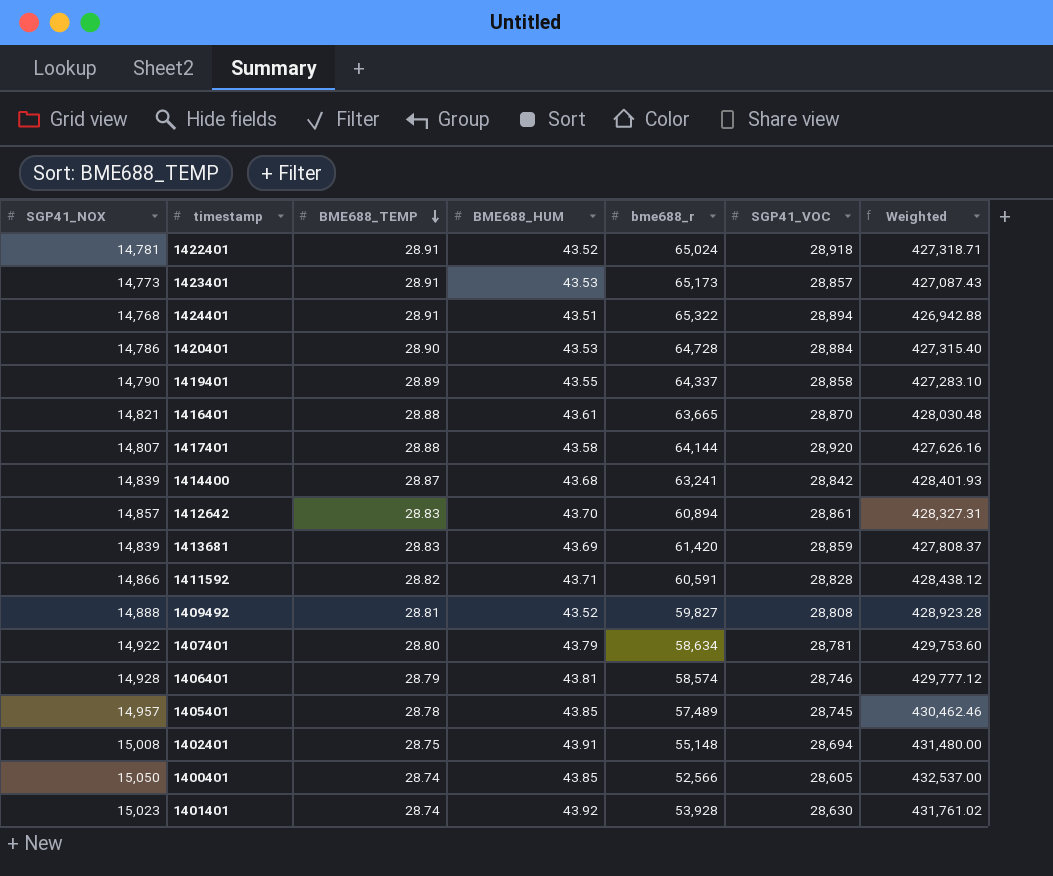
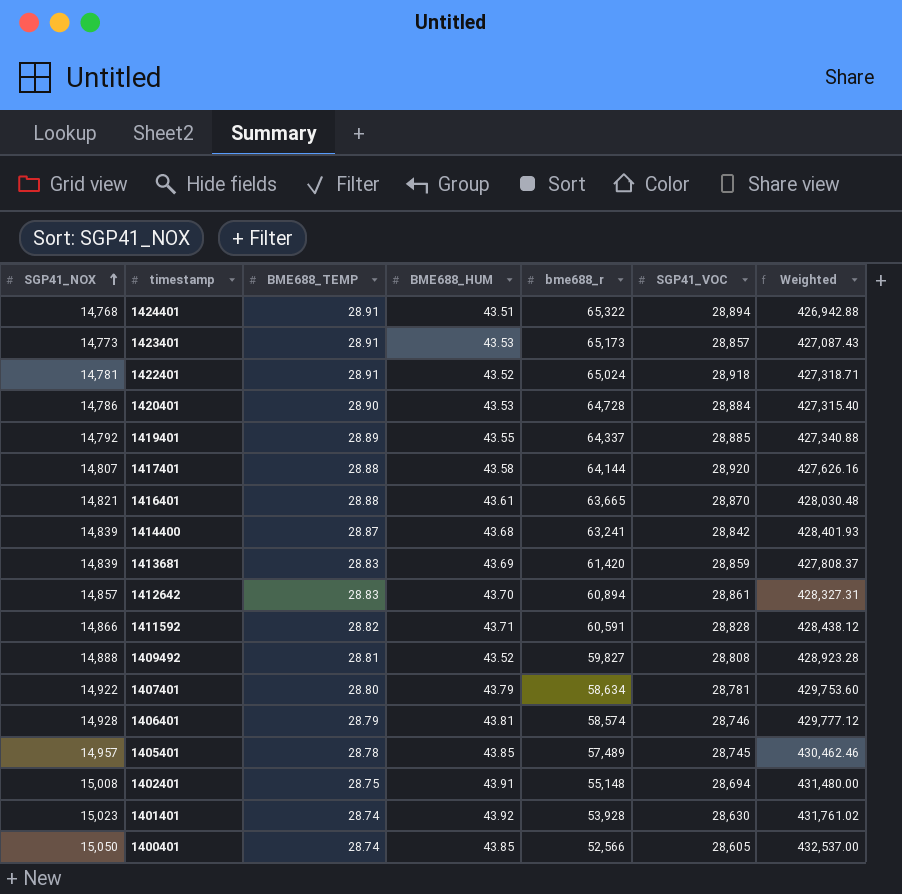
row order: BME688_TEMP descending -> SGP41_NOX ascending
1419401 | SGP41_NOX: 14,790 -> 14,792
1419401 | SGP41_VOC: 28,858 -> 28,885
1419401 | Weighted: 427,283.10 -> 427,340.88

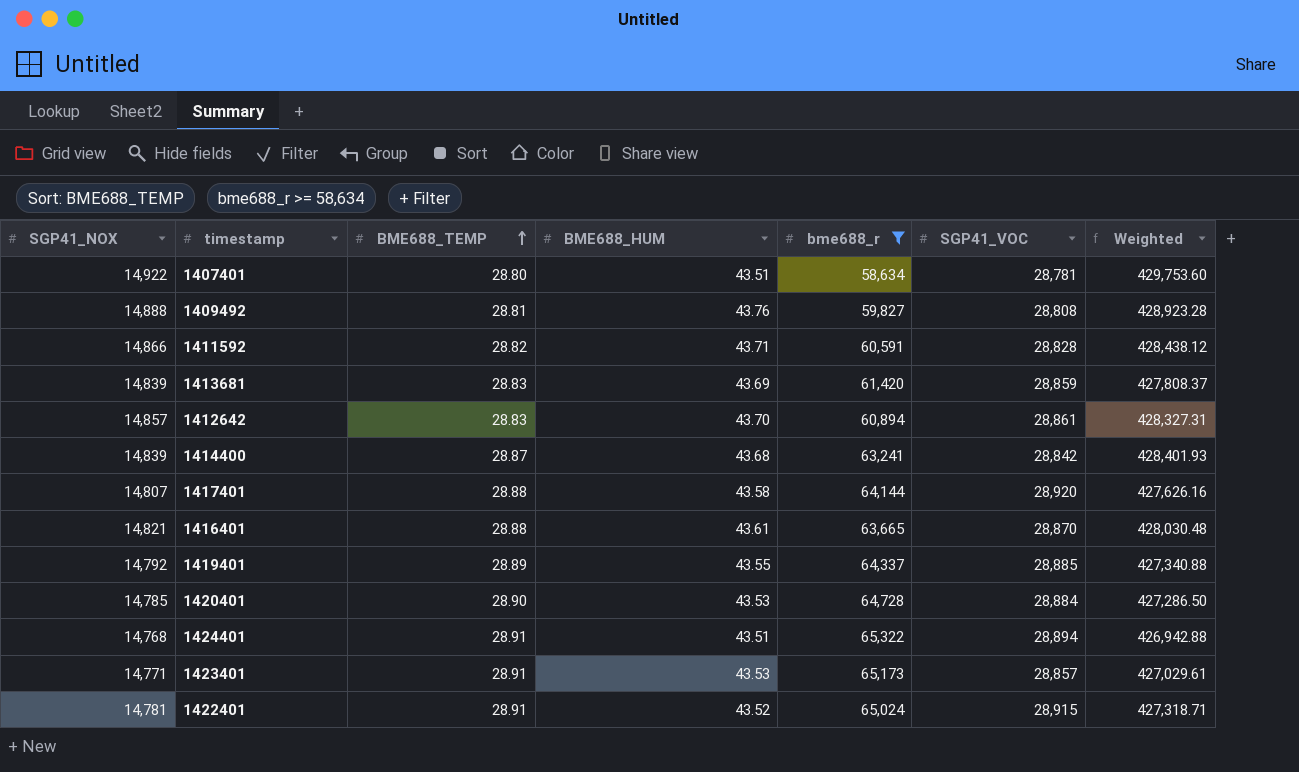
filter: none -> bme688_r >= 58,634
row order: SGP41_NOX ascending -> BME688_TEMP ascending
1407401 | BME688_HUM: 43.79 -> 43.51
1409492 | BME688_HUM: 43.52 -> 43.76
1420401 | SGP41_NOX: 14,786 -> 14,785
1420401 | Weighted: 427,315.40 -> 427,286.50
1423401 | SGP41_NOX: 14,773 -> 14,771
1423401 | Weighted: 427,087.43 -> 427,029.61
1422401 | SGP41_VOC: 28,918 -> 28,915

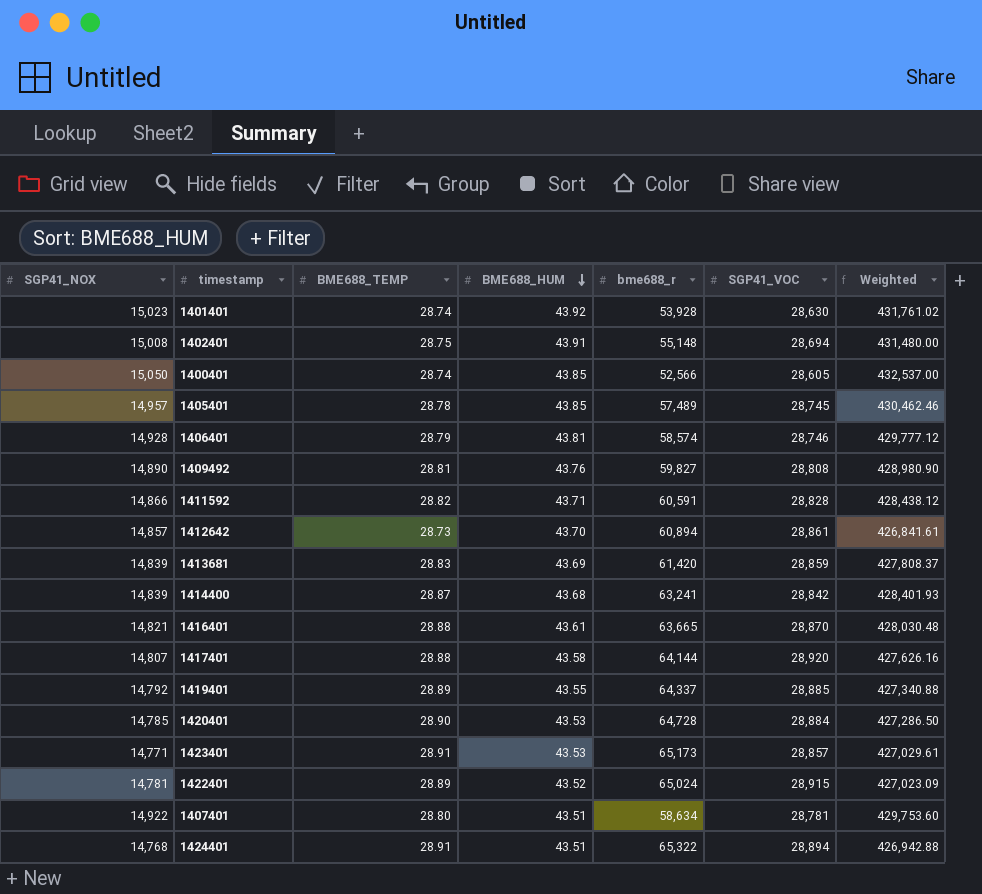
filter: bme688_r >= 58,634 -> none
row order: BME688_TEMP ascending -> BME688_HUM descending
1409492 | SGP41_NOX: 14,888 -> 14,890
1409492 | Weighted: 428,923.28 -> 428,980.90
1412642 | BME688_TEMP: 28.83 -> 28.73
1412642 | Weighted: 428,327.31 -> 426,841.61
1422401 | BME688_TEMP: 28.91 -> 28.89
1422401 | Weighted: 427,318.71 -> 427,023.09

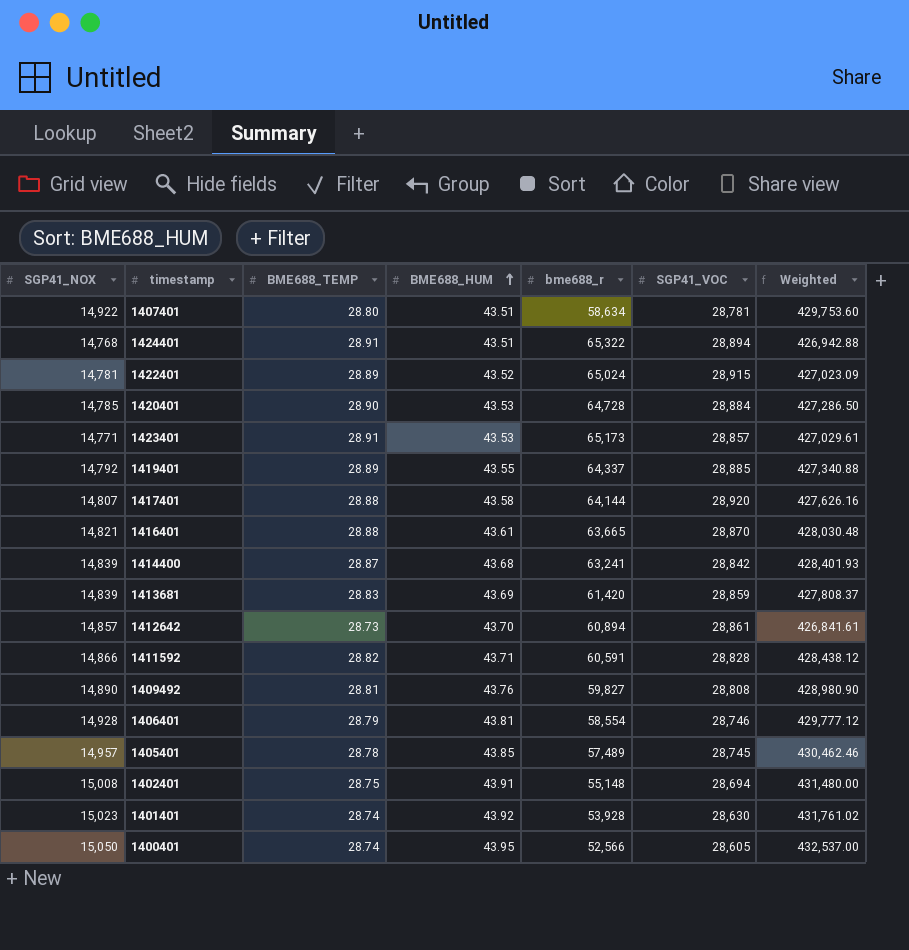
row order: BME688_HUM descending -> BME688_HUM ascending
1406401 | bme688_r: 58,574 -> 58,554
1400401 | BME688_HUM: 43.85 -> 43.95

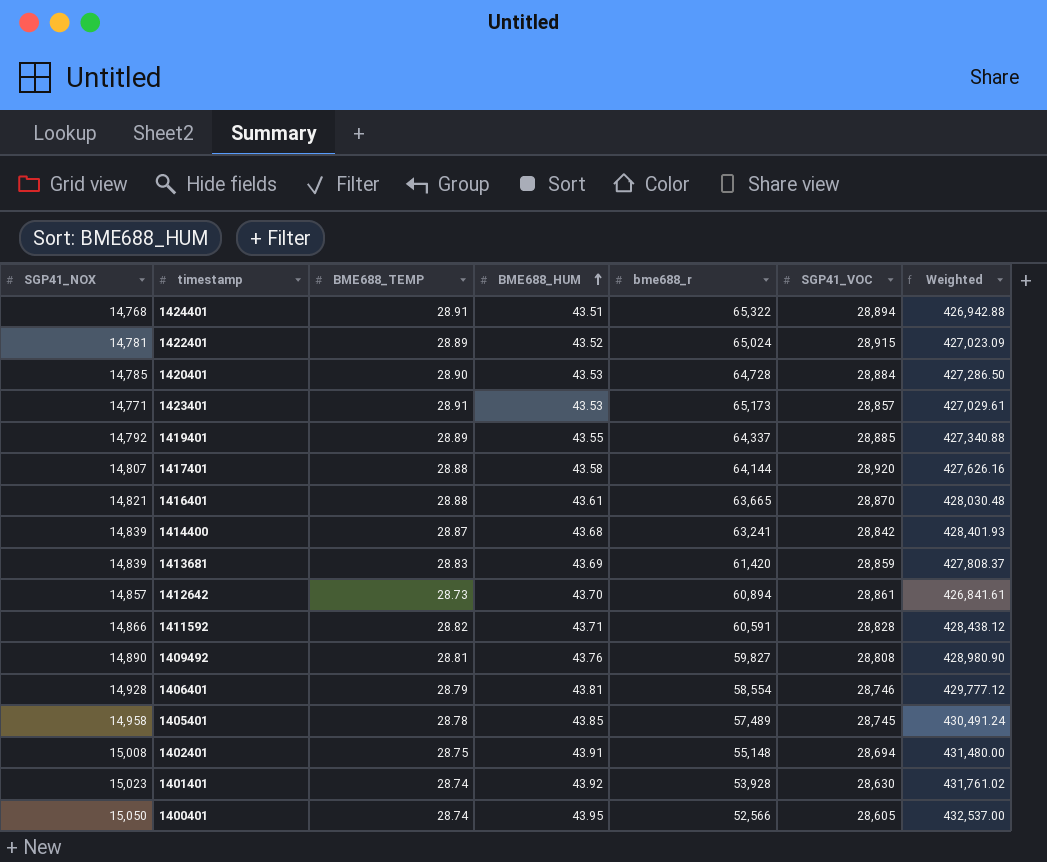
row 1407401: 14,922 | 28.80 | 43.51 | 58,634 | 28,781 | 429,753.60 -> none
1405401 | SGP41_NOX: 14,957 -> 14,958
1405401 | Weighted: 430,462.46 -> 430,491.24

